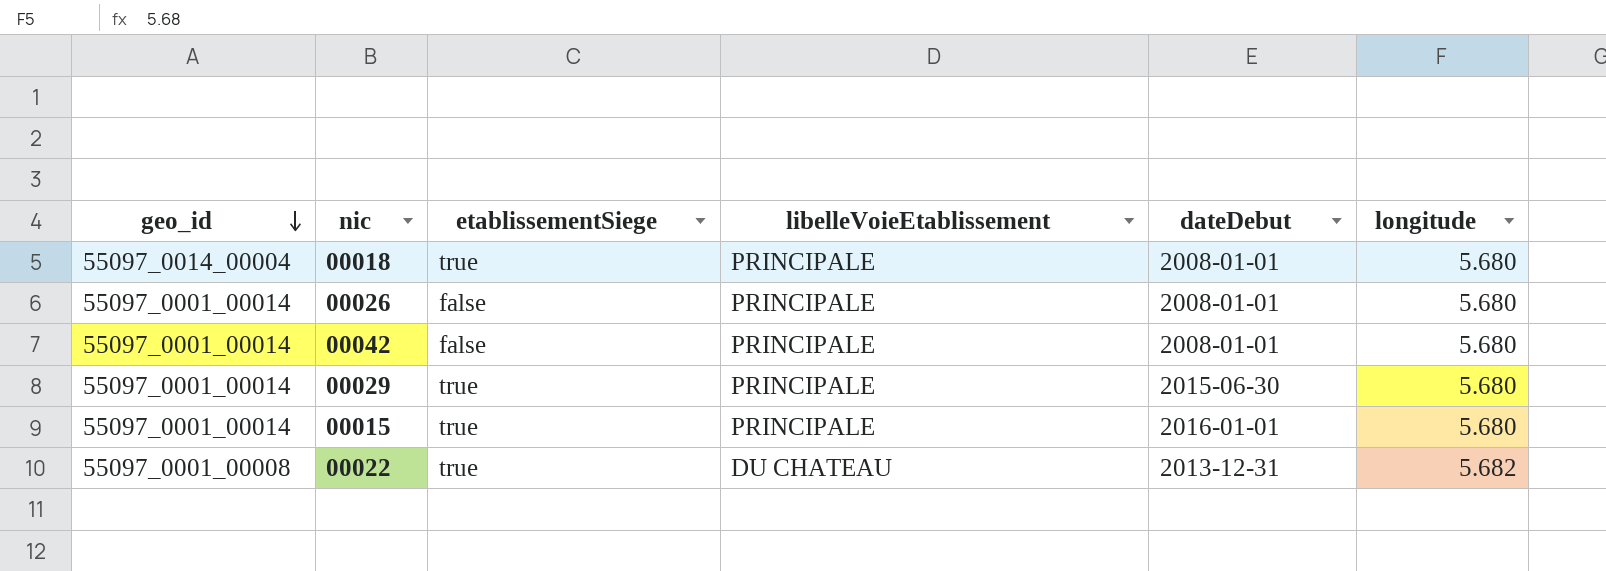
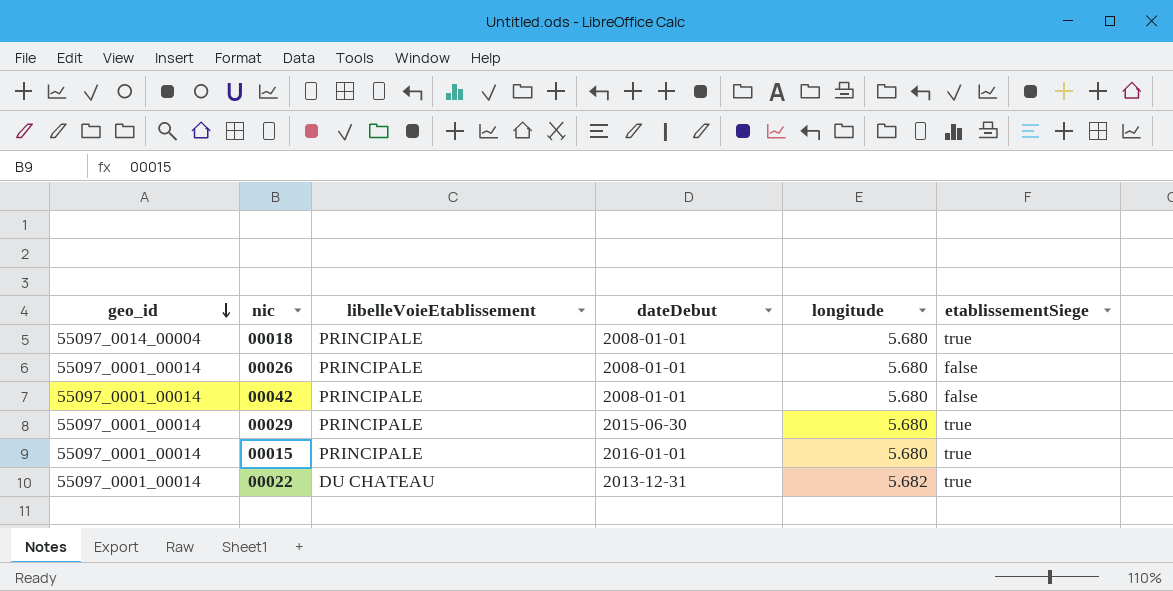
column etablissementSiege | position: 3 -> 6
00022 | geo_id: 55097_0001_00008 -> 55097_0001_00014

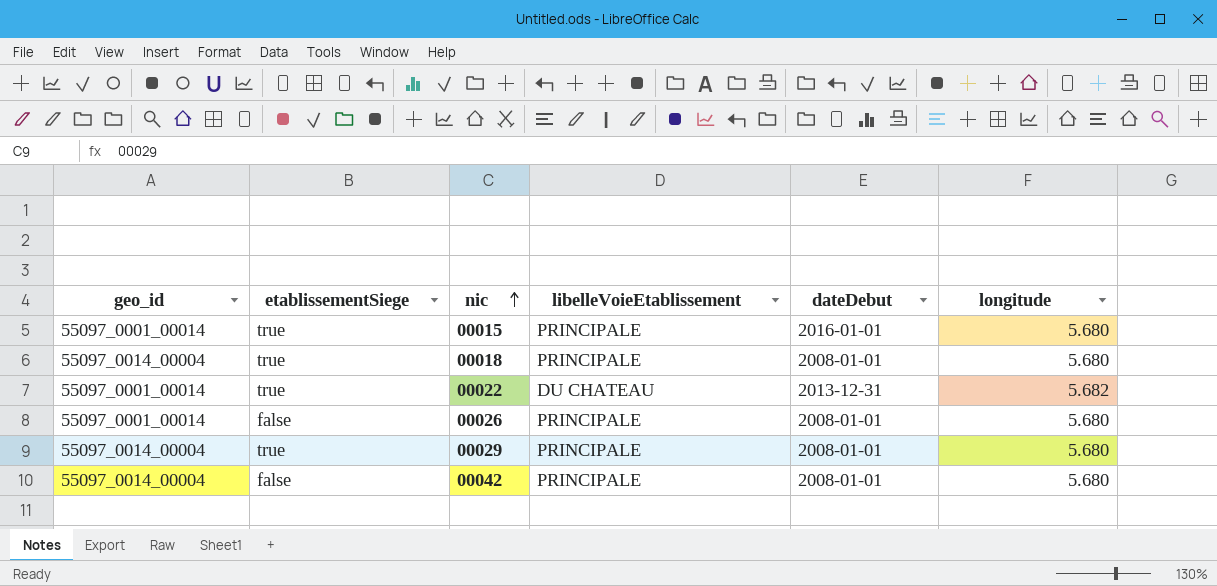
row order: geo_id descending -> nic ascending
column etablissementSiege | position: 6 -> 2
00029 | geo_id: 55097_0001_00014 -> 55097_0014_00004
00029 | dateDebut: 2015-06-30 -> 2008-01-01
00042 | geo_id: 55097_0001_00014 -> 55097_0014_00004

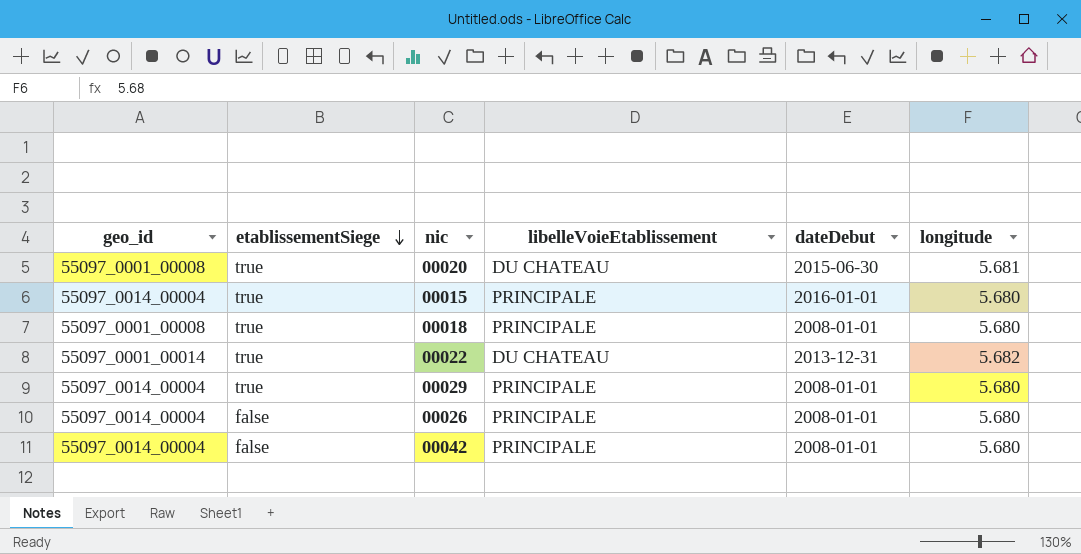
row order: nic ascending -> etablissementSiege descending
row 00020: none -> 55097_0001_00008 | true | DU CHATEAU | 2015-06-30 | 5.681
00015 | geo_id: 55097_0001_00014 -> 55097_0014_00004
00018 | geo_id: 55097_0014_00004 -> 55097_0001_00008
00026 | geo_id: 55097_0001_00014 -> 55097_0014_00004

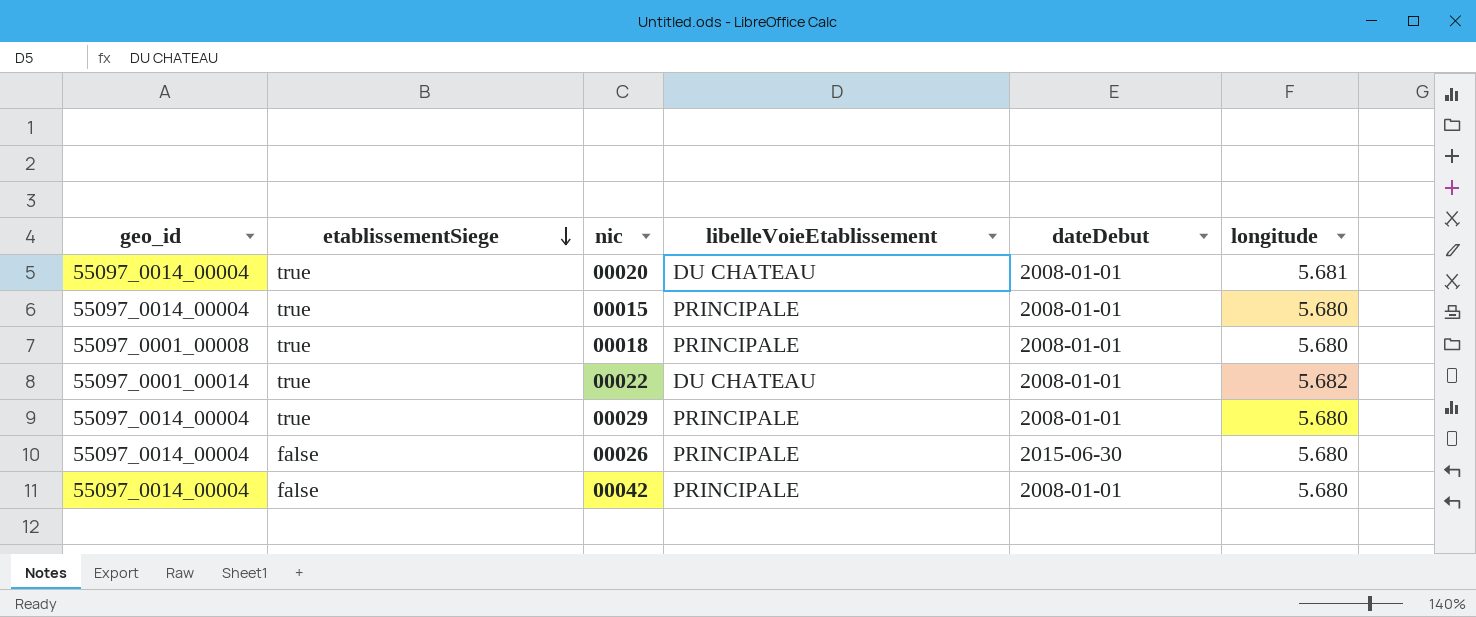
00020 | geo_id: 55097_0001_00008 -> 55097_0014_00004
00020 | dateDebut: 2015-06-30 -> 2008-01-01
00015 | dateDebut: 2016-01-01 -> 2008-01-01
00022 | dateDebut: 2013-12-31 -> 2008-01-01
00026 | dateDebut: 2008-01-01 -> 2015-06-30

